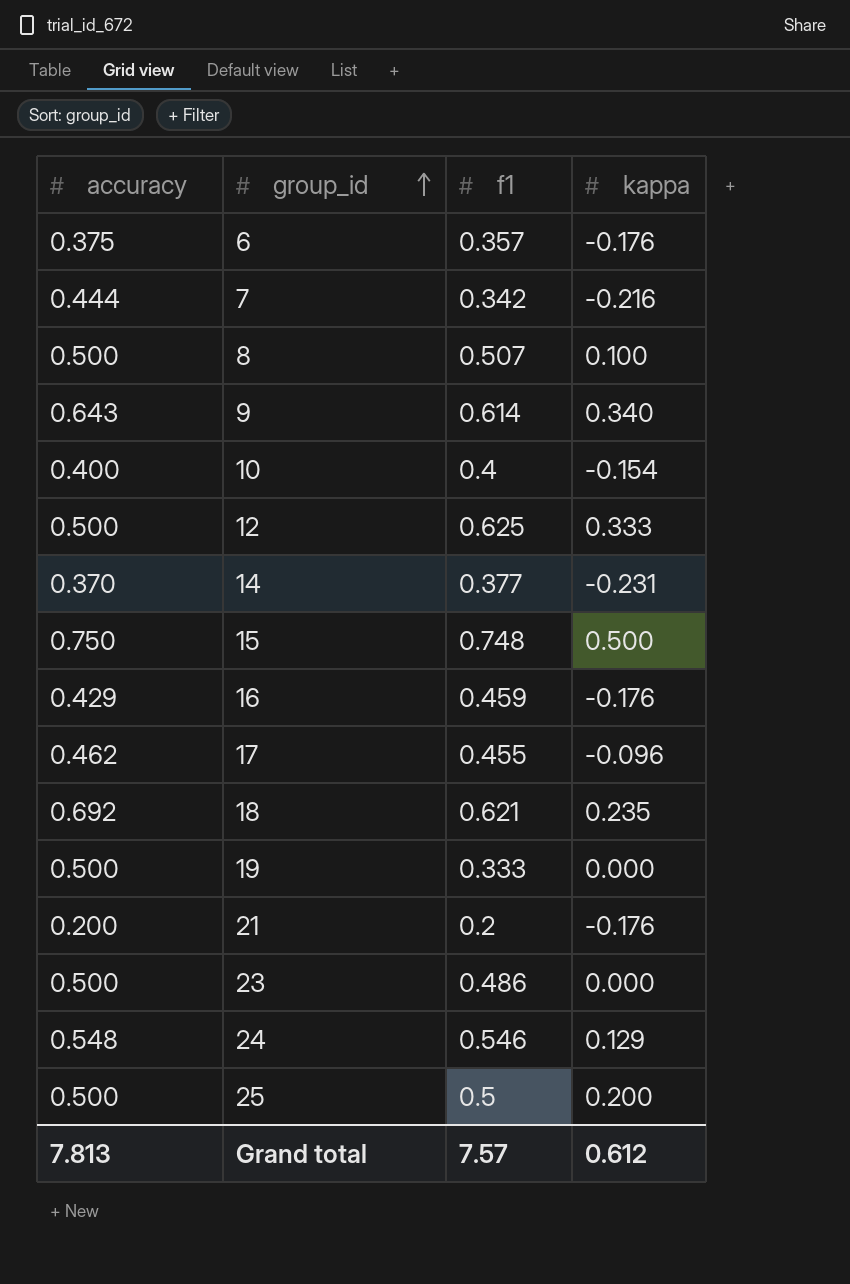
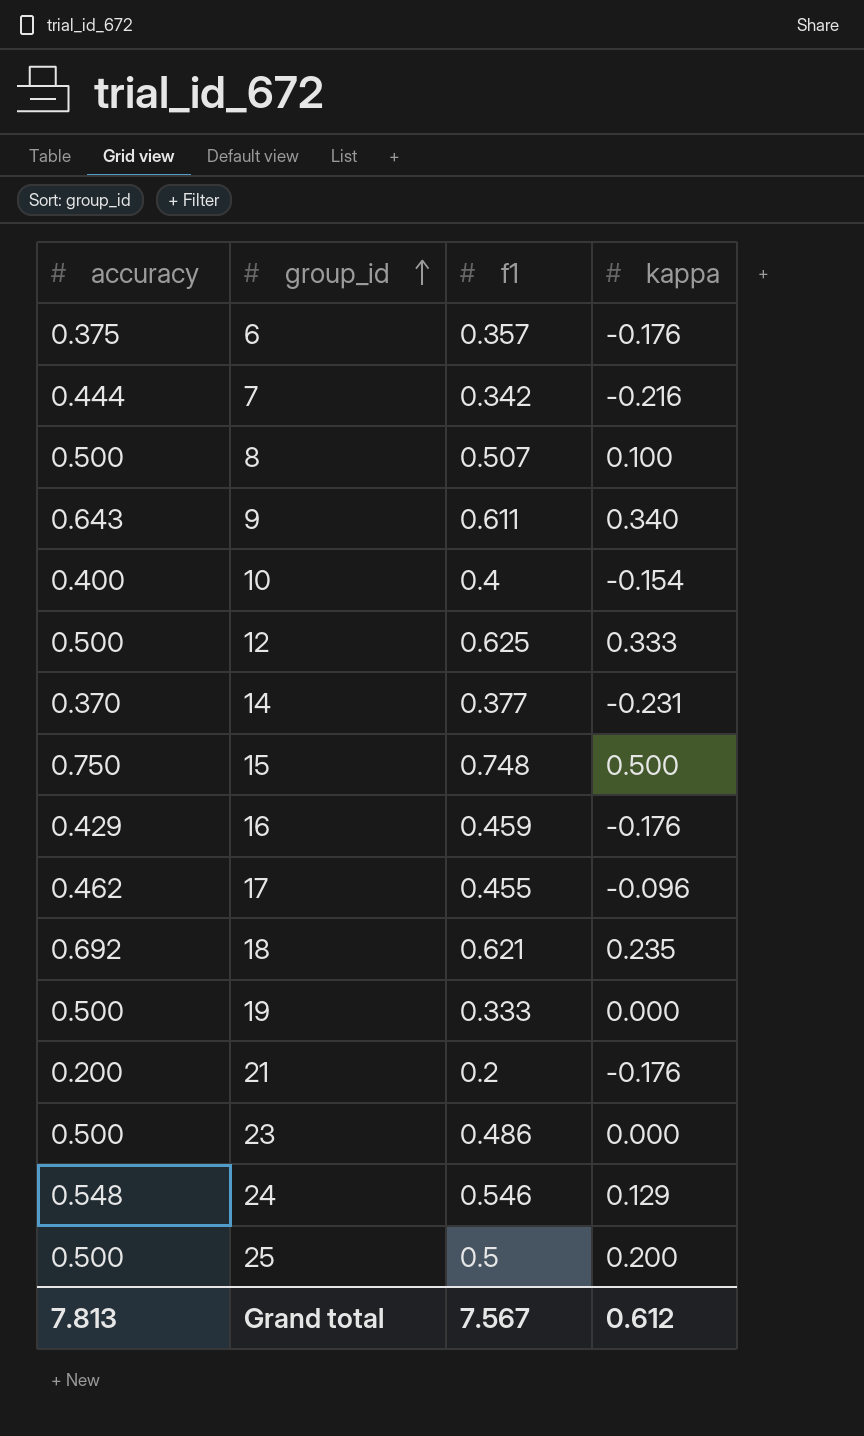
9 | f1: 0.614 -> 0.611
Grand total | f1: 7.57 -> 7.567

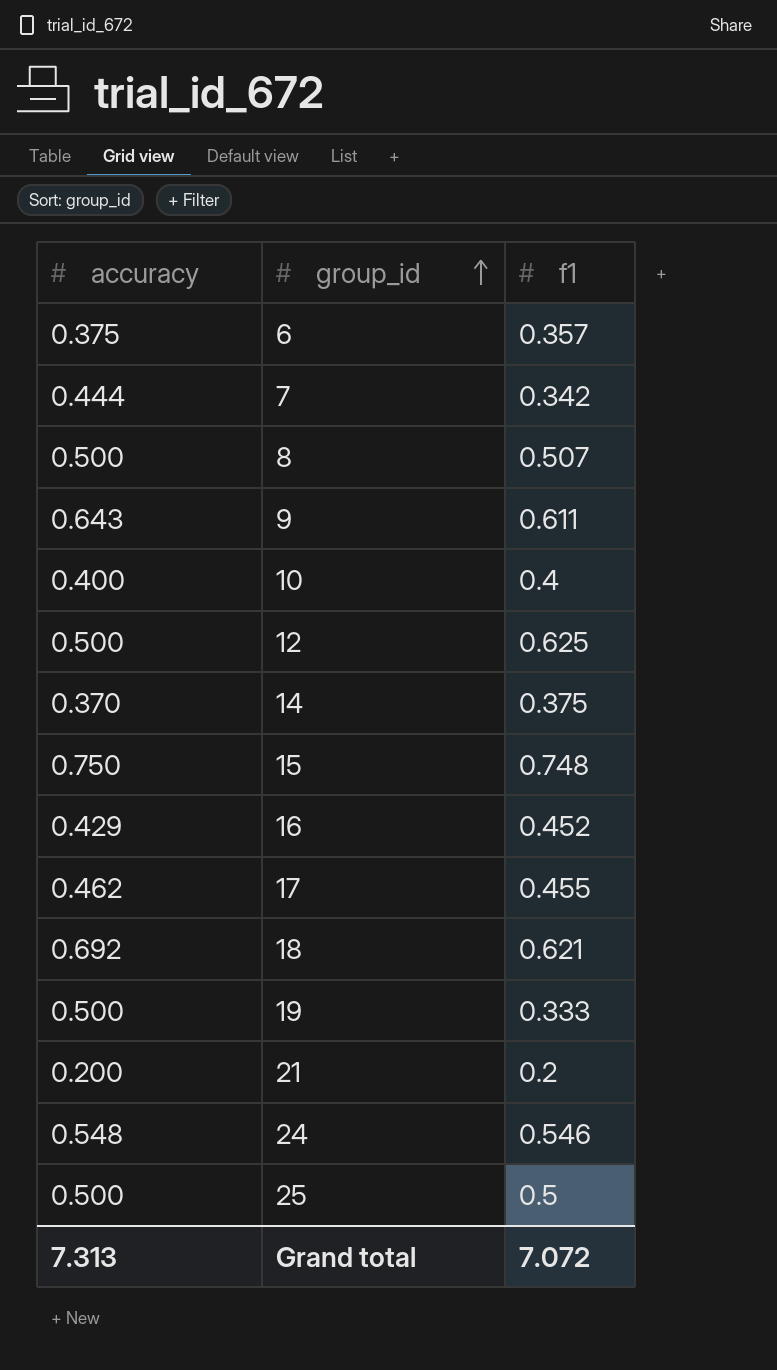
column kappa | position: 4 -> none
row 23: 0.500 | 0.486 | 0.000 -> none
14 | f1: 0.377 -> 0.375
16 | f1: 0.459 -> 0.452
Grand total | accuracy: 7.813 -> 7.313
Grand total | f1: 7.567 -> 7.072

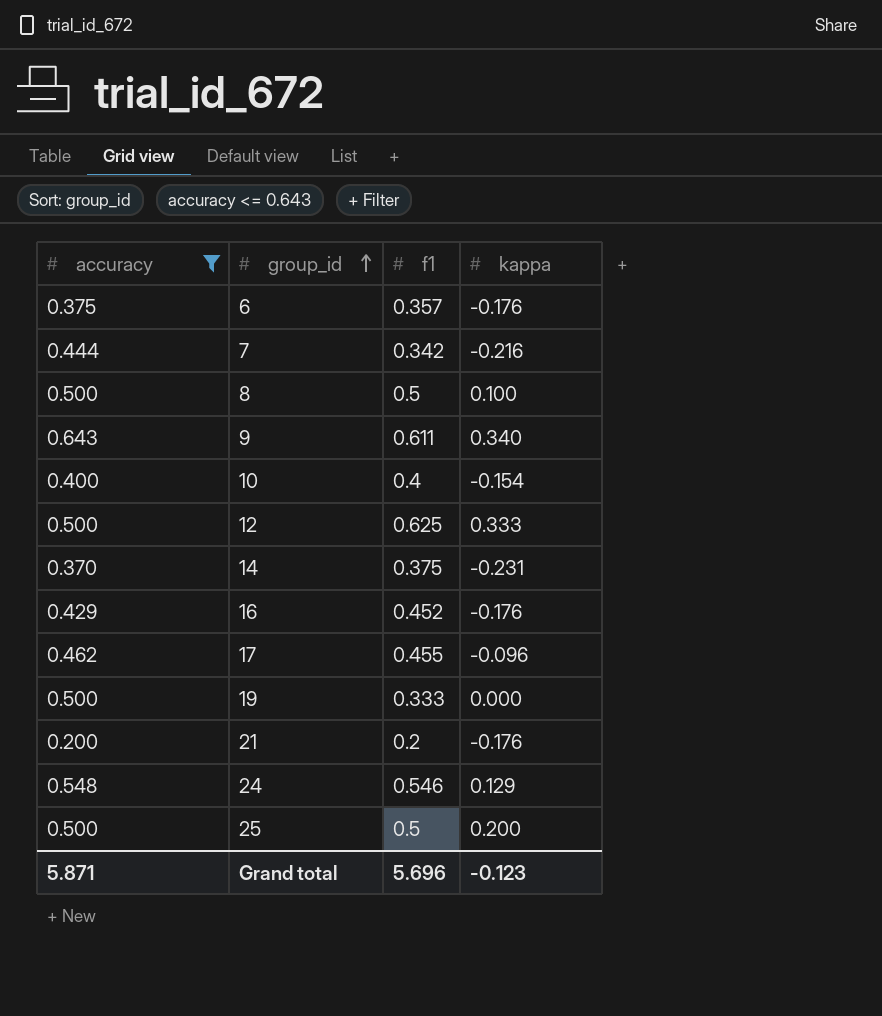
filter: none -> accuracy <= 0.643
column kappa | position: none -> 4
8 | f1: 0.507 -> 0.5
Grand total | accuracy: 7.313 -> 5.871
Grand total | f1: 7.072 -> 5.696

